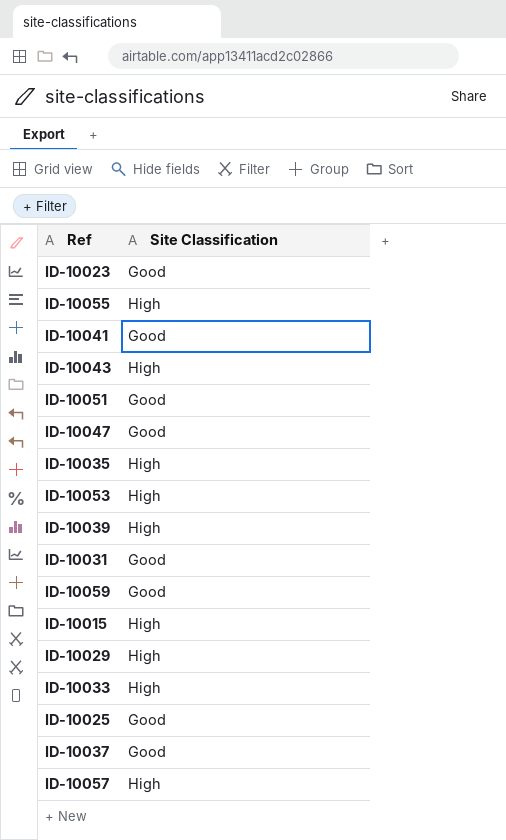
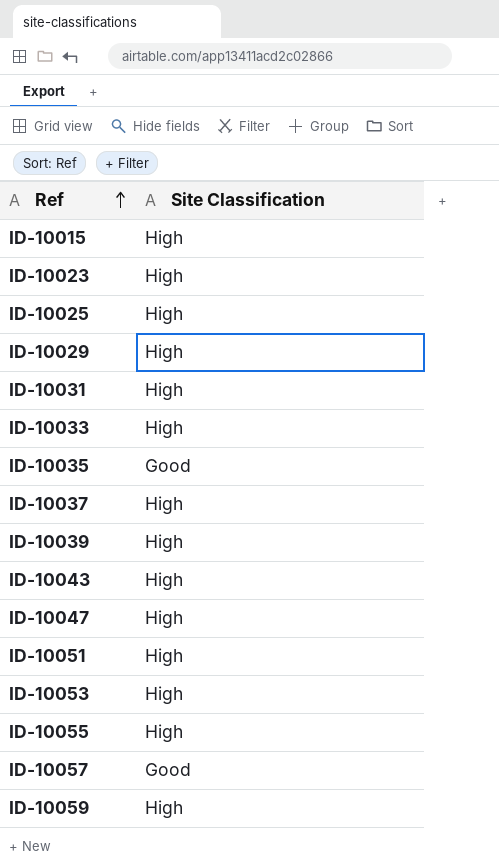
row order: none -> Ref ascending
row ID-10041: Good -> none
ID-10023 | Site Classification: Good -> High
ID-10025 | Site Classification: Good -> High
ID-10031 | Site Classification: Good -> High
ID-10035 | Site Classification: High -> Good
ID-10037 | Site Classification: Good -> High
ID-10047 | Site Classification: Good -> High
ID-10051 | Site Classification: Good -> High
ID-10057 | Site Classification: High -> Good
ID-10059 | Site Classification: Good -> High

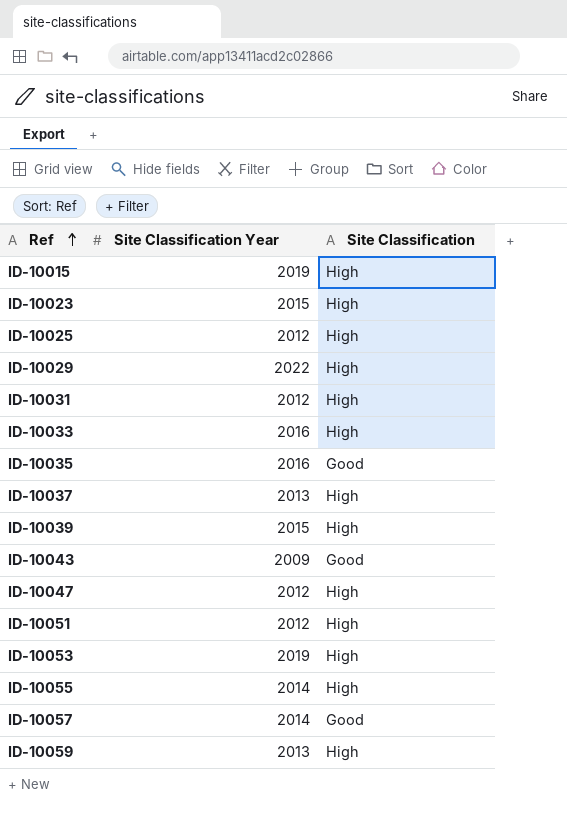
column Site Classification Year | position: none -> 2
ID-10043 | Site Classification: High -> Good

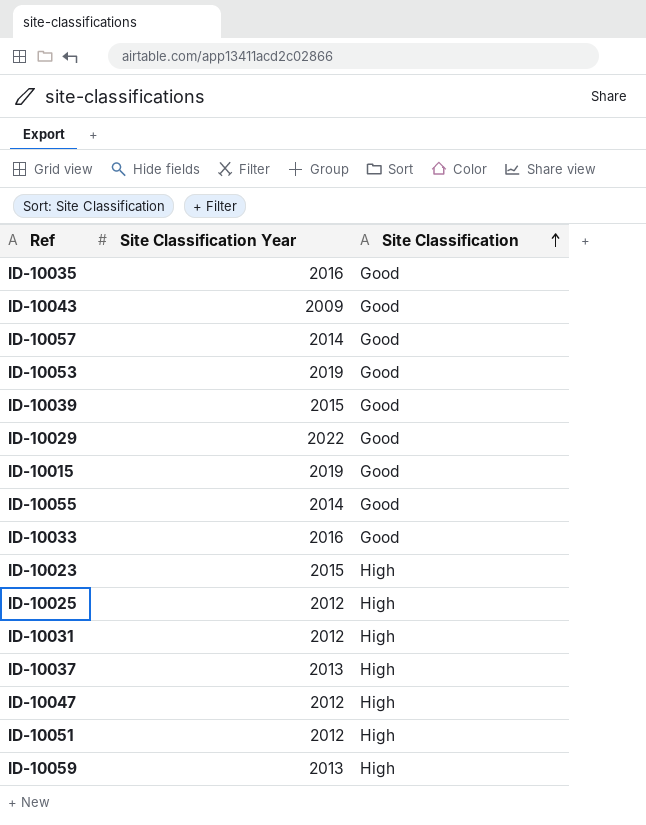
row order: Ref ascending -> Site Classification ascending
ID-10053 | Site Classification: High -> Good
ID-10039 | Site Classification: High -> Good
ID-10029 | Site Classification: High -> Good
ID-10015 | Site Classification: High -> Good
ID-10055 | Site Classification: High -> Good
ID-10033 | Site Classification: High -> Good

